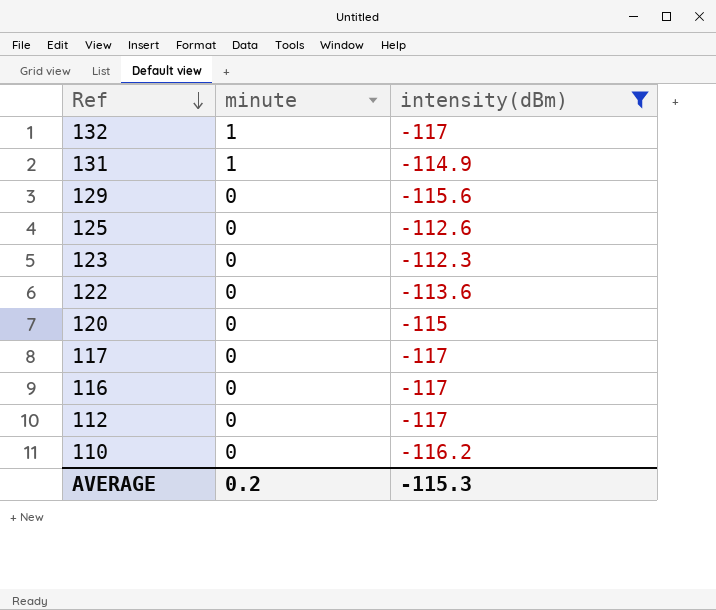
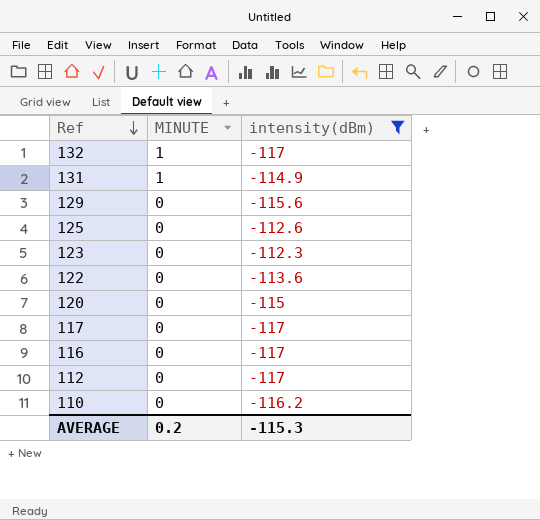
column name: minute -> MINUTE

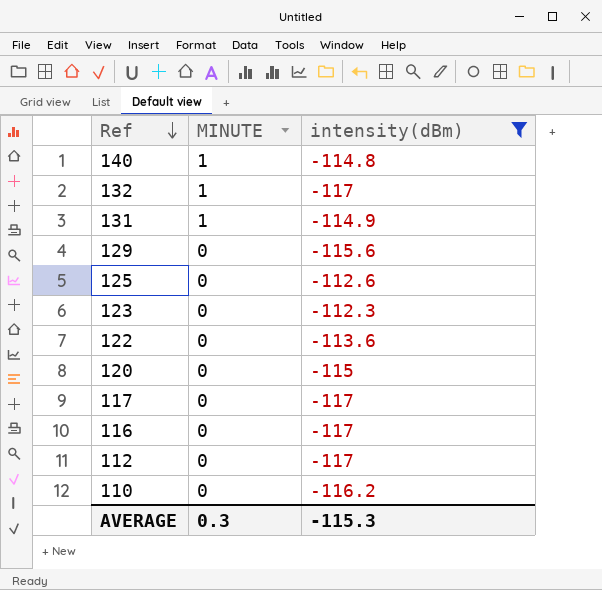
row 140: none -> 1 | -114.8
AVERAGE | MINUTE: 0.2 -> 0.3

